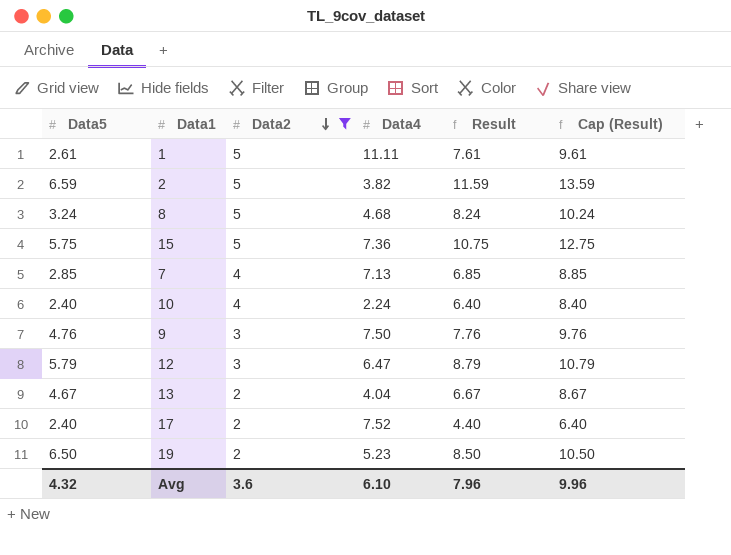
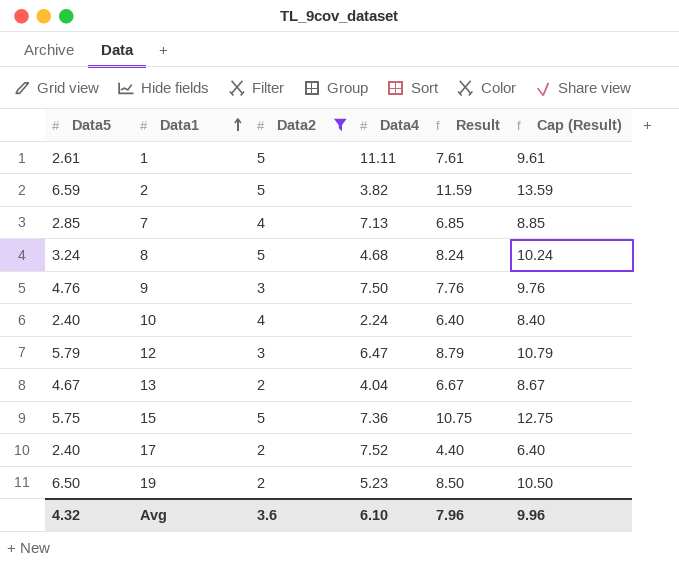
row order: Data2 descending -> Data1 ascending

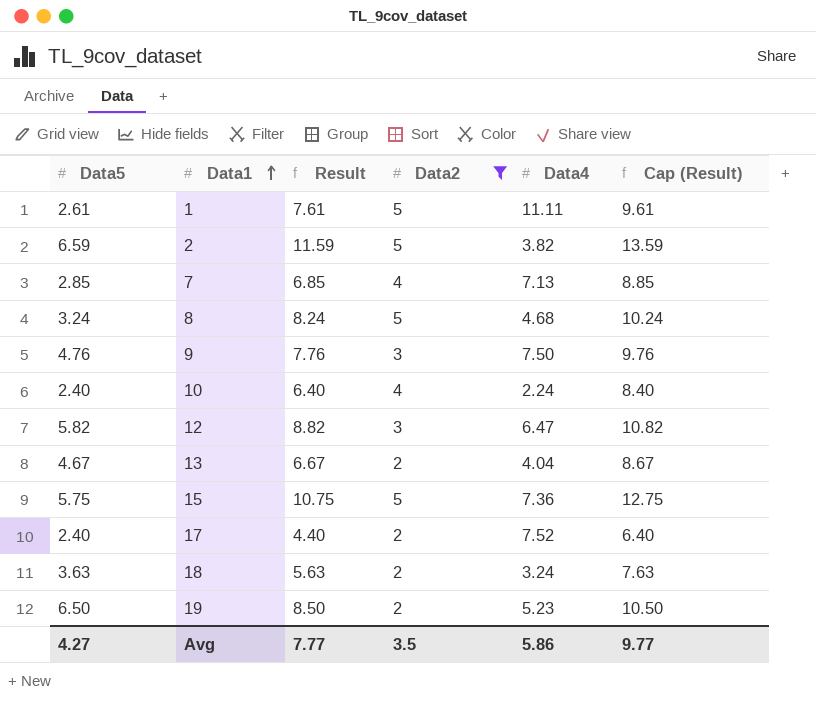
column Result | position: 5 -> 3
12 | Data5: 5.79 -> 5.82
12 | Result: 8.79 -> 8.82
12 | Cap (Result): 10.79 -> 10.82
row 18: none -> 3.63 | 5.63 | 2 | 3.24 | 7.63
Avg | Data5: 4.32 -> 4.27
Avg | Result: 7.96 -> 7.77
Avg | Data2: 3.6 -> 3.5
Avg | Data4: 6.10 -> 5.86
Avg | Cap (Result): 9.96 -> 9.77

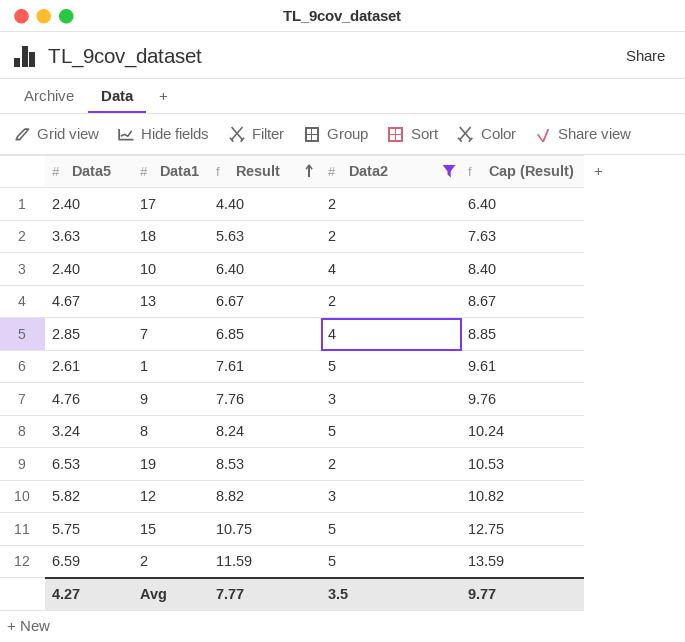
row order: Data1 ascending -> Result ascending
column Data4 | position: 5 -> none
19 | Data5: 6.50 -> 6.53
19 | Result: 8.50 -> 8.53
19 | Cap (Result): 10.50 -> 10.53

